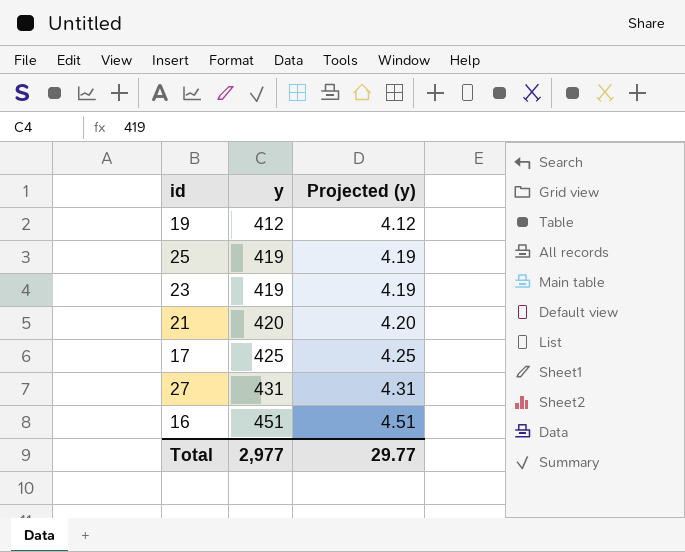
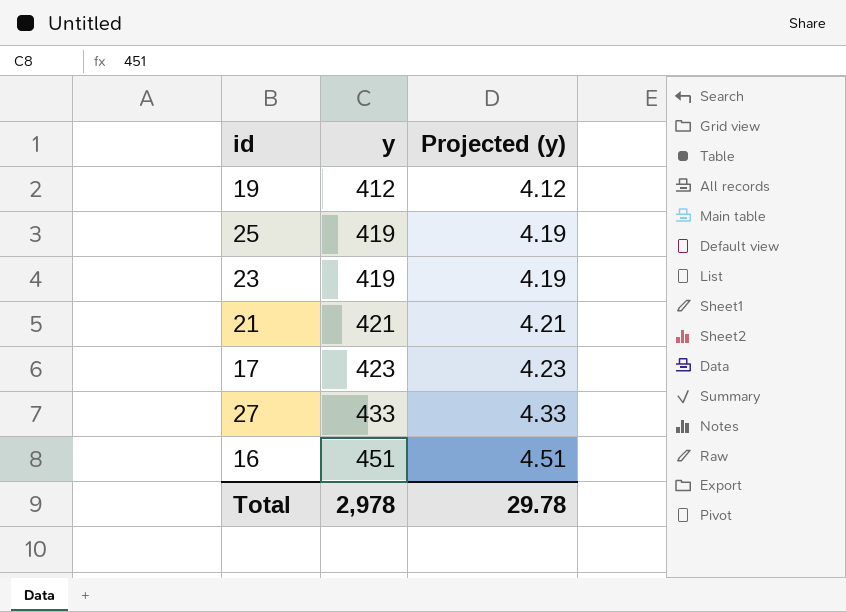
21 | y: 420 -> 421
21 | Projected (y): 4.20 -> 4.21
17 | y: 425 -> 423
17 | Projected (y): 4.25 -> 4.23
27 | y: 431 -> 433
27 | Projected (y): 4.31 -> 4.33
Total | y: 2,977 -> 2,978
Total | Projected (y): 29.77 -> 29.78

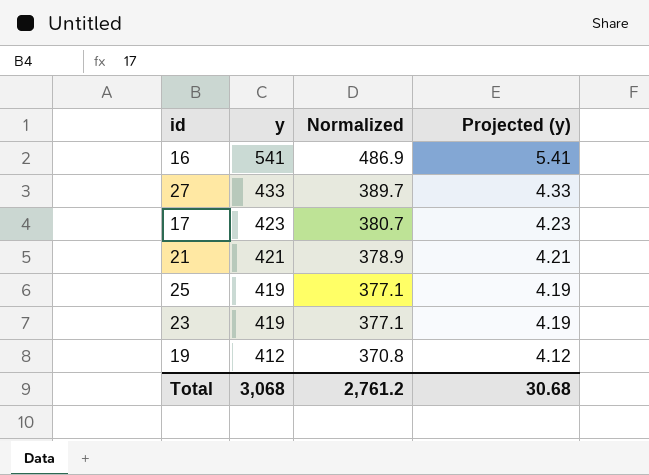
row order: y ascending -> y descending
column Normalized | formula: none -> [y] * 0.9
16 | y: 451 -> 541
16 | Projected (y): 4.51 -> 5.41
Total | y: 2,978 -> 3,068
Total | Projected (y): 29.78 -> 30.68

